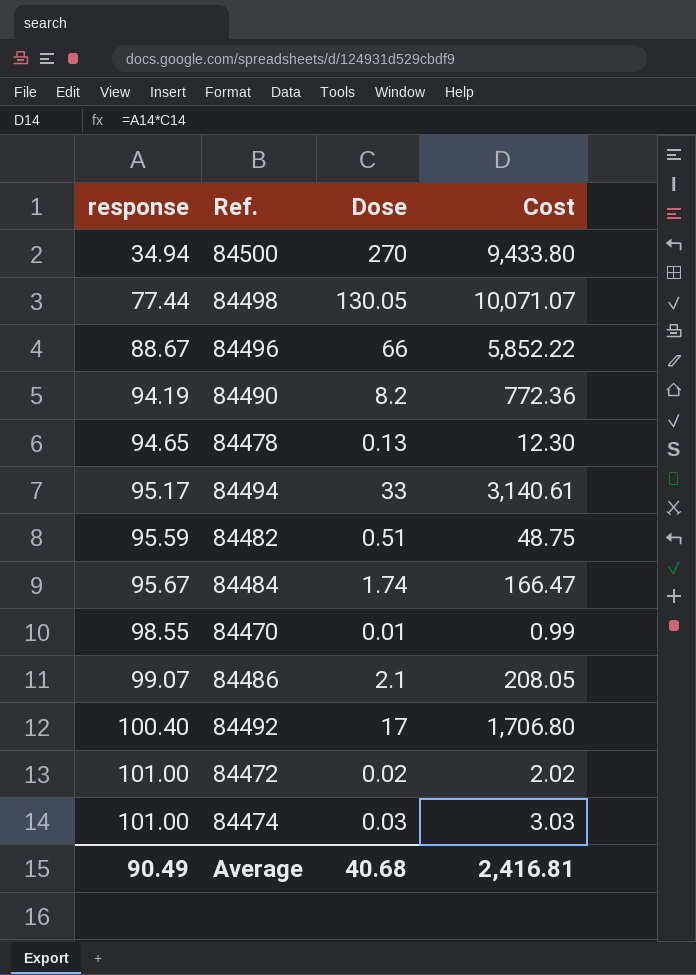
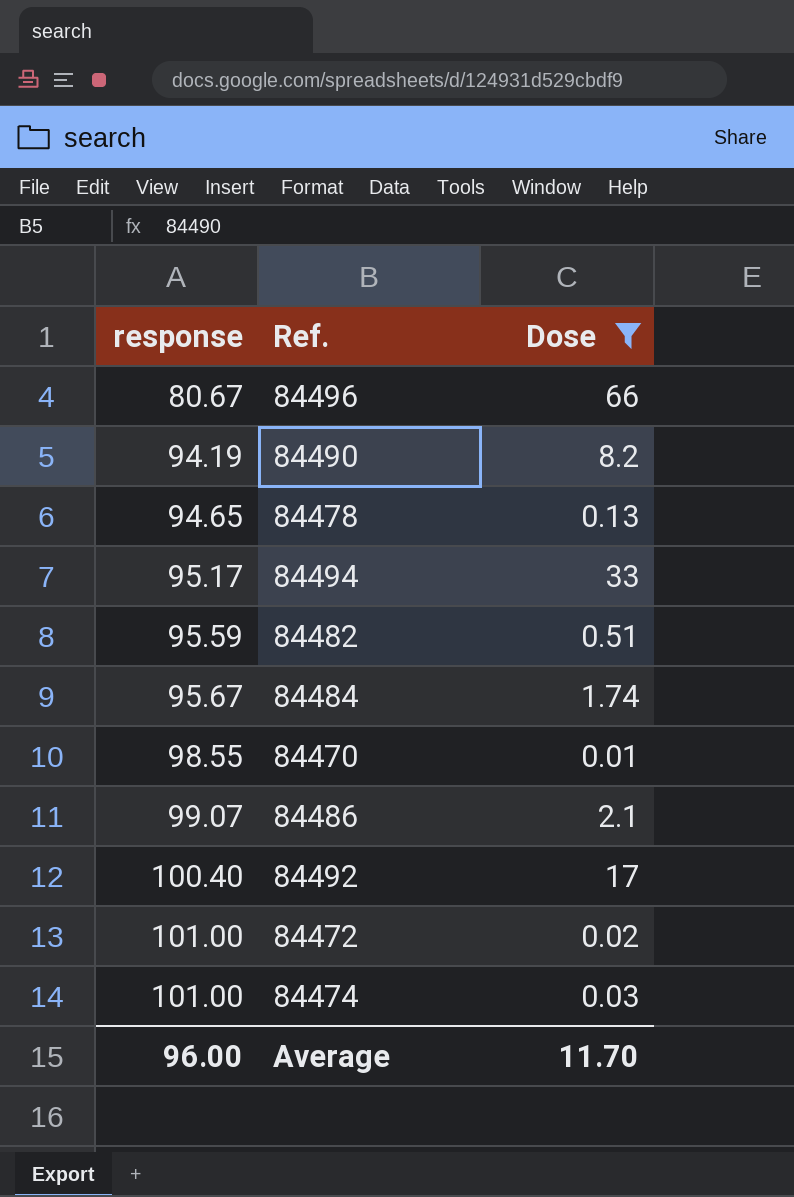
filter: none -> Dose <= 66
column Cost | formula: [response] * [Dose] -> none
84496 | response: 88.67 -> 80.67
Average | response: 90.49 -> 96.00
Average | Dose: 40.68 -> 11.70

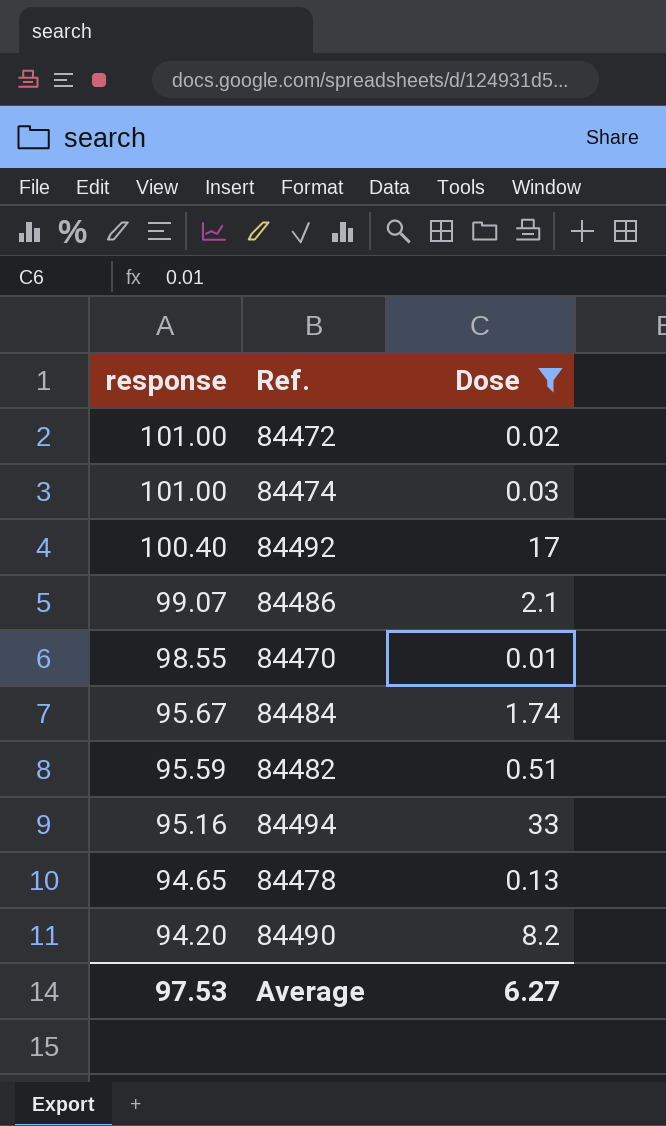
row order: response ascending -> response descending
row 84496: 80.67 | 66 -> none
84494 | response: 95.17 -> 95.16
84490 | response: 94.19 -> 94.20
Average | response: 96.00 -> 97.53
Average | Dose: 11.70 -> 6.27

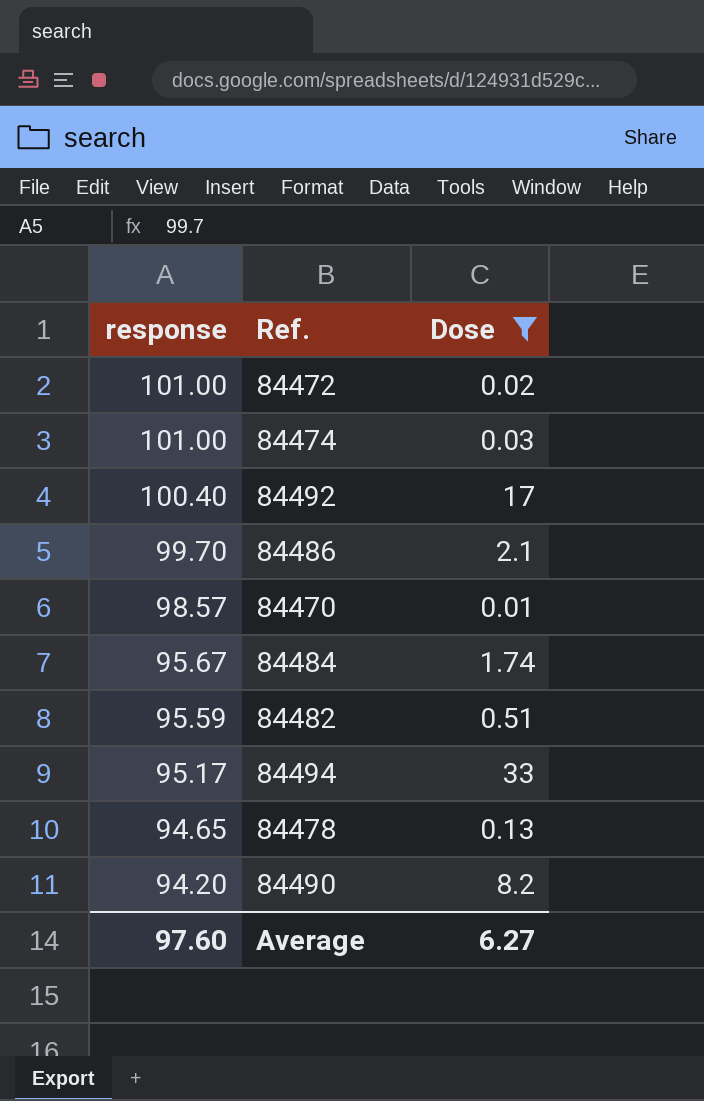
84486 | response: 99.07 -> 99.70
84470 | response: 98.55 -> 98.57
84494 | response: 95.16 -> 95.17
Average | response: 97.53 -> 97.60

